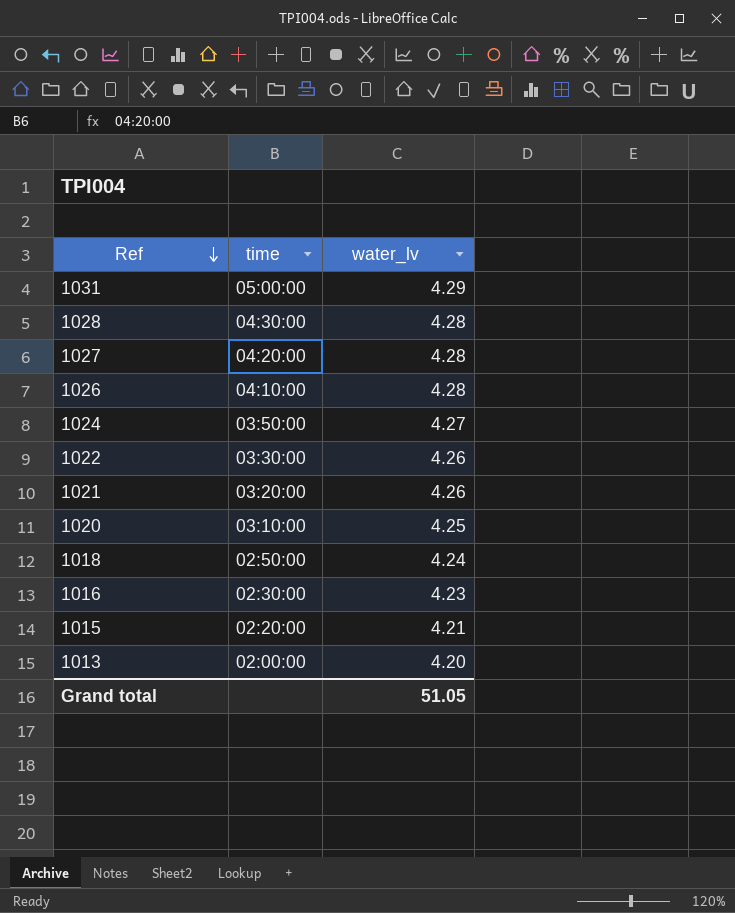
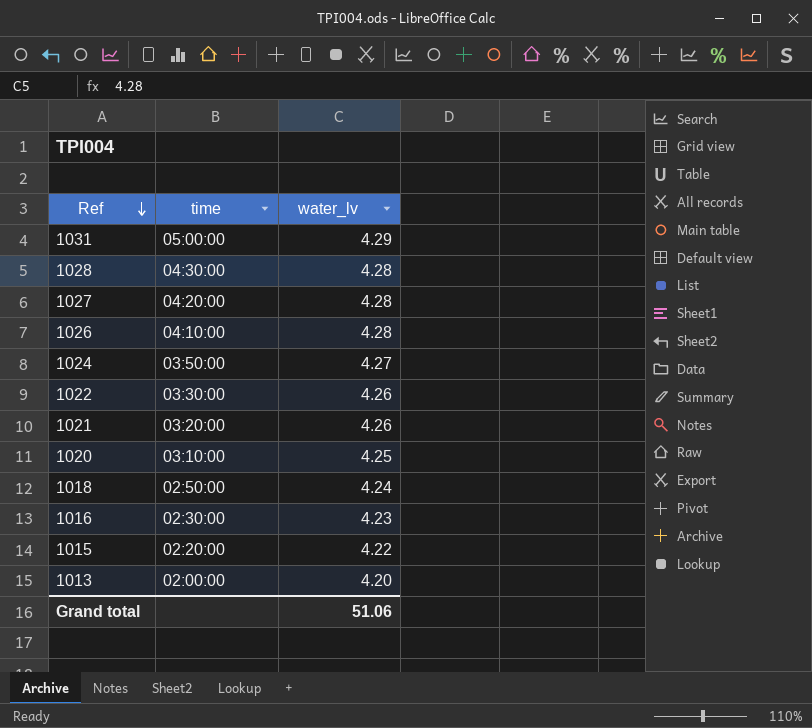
1015 | water_lv: 4.21 -> 4.22
Grand total | water_lv: 51.05 -> 51.06

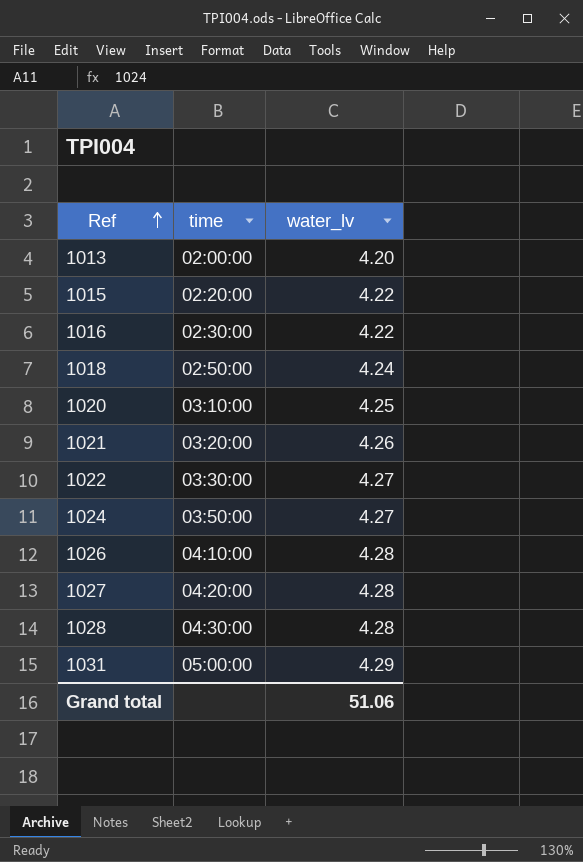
row order: Ref descending -> Ref ascending
1016 | water_lv: 4.23 -> 4.22
1022 | water_lv: 4.26 -> 4.27

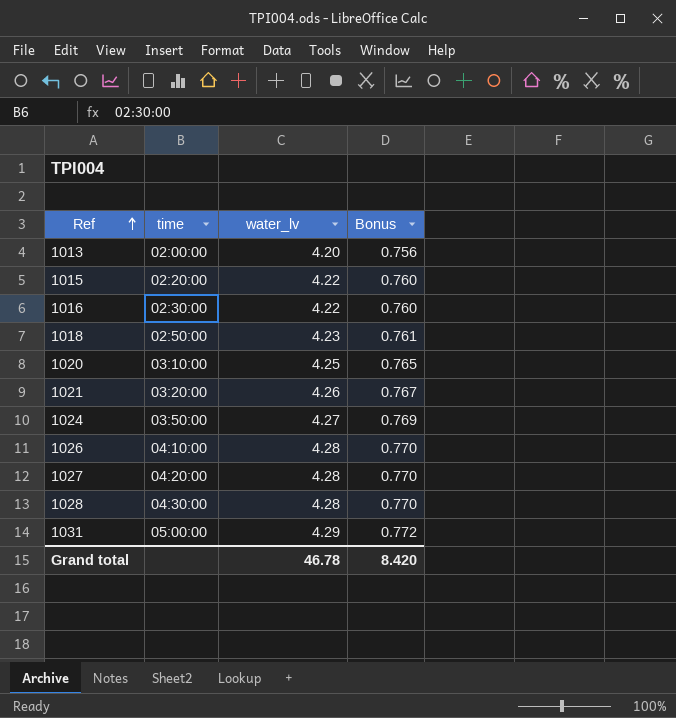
column Bonus | formula: none -> [water_lv] * 0.18
row 1022: 03:30:00 | 4.27 -> none
1018 | water_lv: 4.24 -> 4.23
Grand total | water_lv: 51.06 -> 46.78

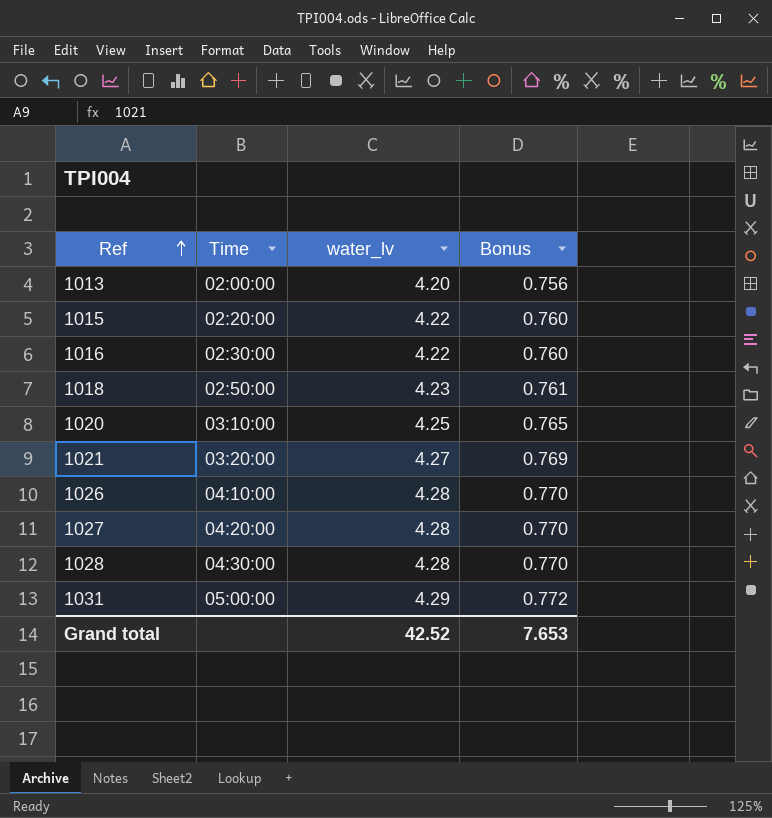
column name: time -> Time
row 1024: 03:50:00 | 4.27 | 0.769 -> none
1021 | water_lv: 4.26 -> 4.27
1021 | Bonus: 0.767 -> 0.769
Grand total | water_lv: 46.78 -> 42.52
Grand total | Bonus: 8.420 -> 7.653

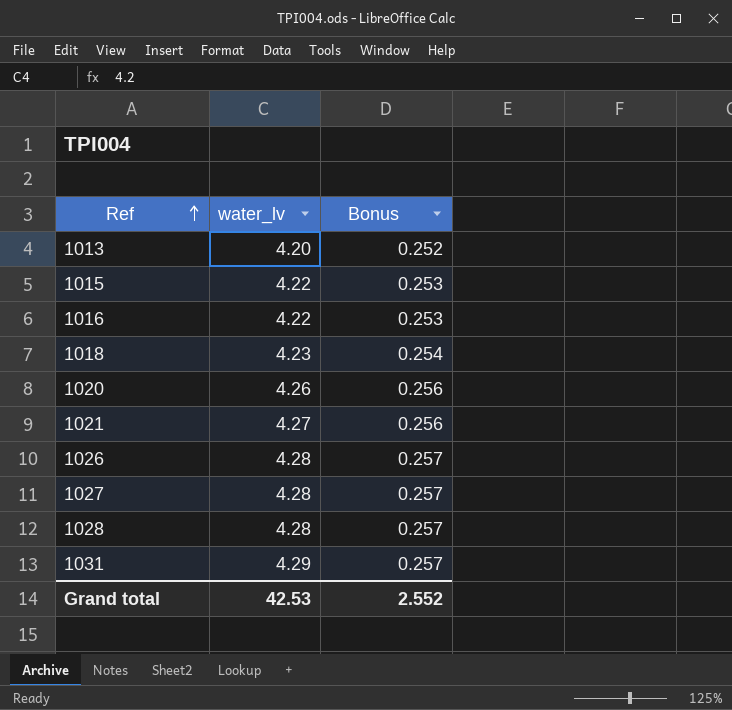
column Time | position: 2 -> none
column Bonus | formula: [water_lv] * 0.18 -> [water_lv] * 0.06
1020 | water_lv: 4.25 -> 4.26
Grand total | water_lv: 42.52 -> 42.53
Grand total | Bonus: 7.653 -> 2.552

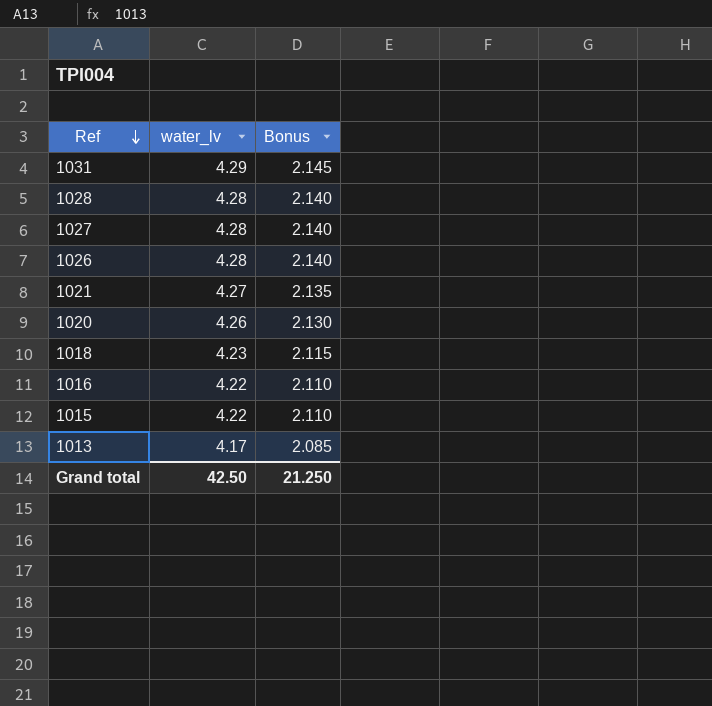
row order: Ref ascending -> Ref descending
column Bonus | formula: [water_lv] * 0.06 -> [water_lv] * 0.5
1013 | water_lv: 4.20 -> 4.17
Grand total | water_lv: 42.53 -> 42.50
Grand total | Bonus: 2.552 -> 21.250

